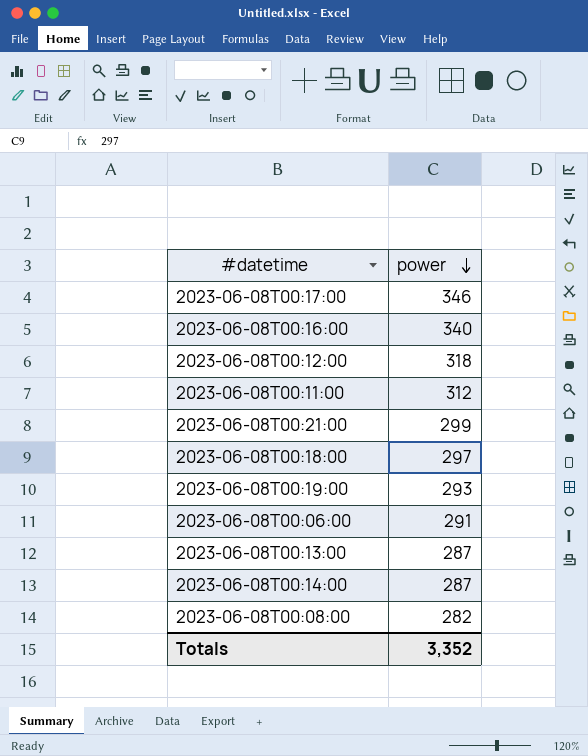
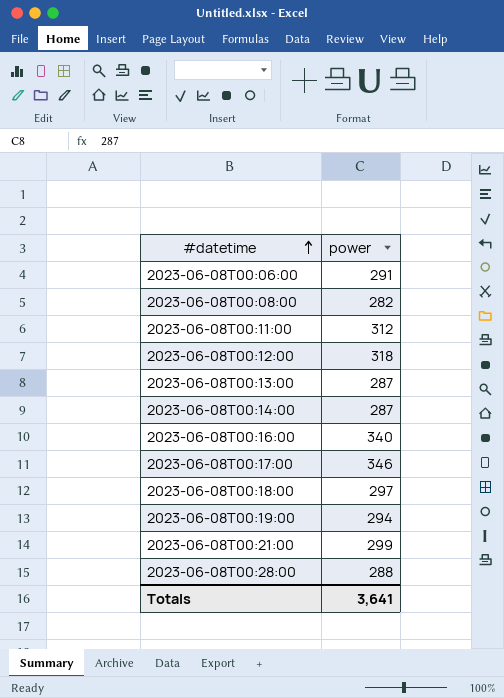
row order: power descending -> #datetime ascending
2023-06-08T00:19:00 | power: 293 -> 294
row 2023-06-08T00:28:00: none -> 288
Totals | power: 3,352 -> 3,641

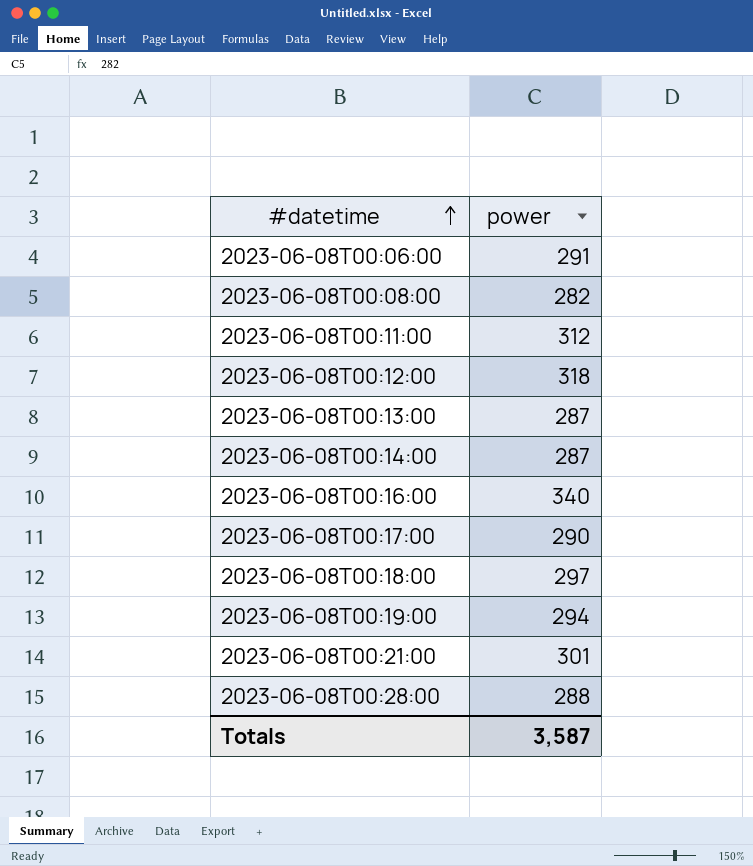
2023-06-08T00:17:00 | power: 346 -> 290
2023-06-08T00:21:00 | power: 299 -> 301
Totals | power: 3,641 -> 3,587

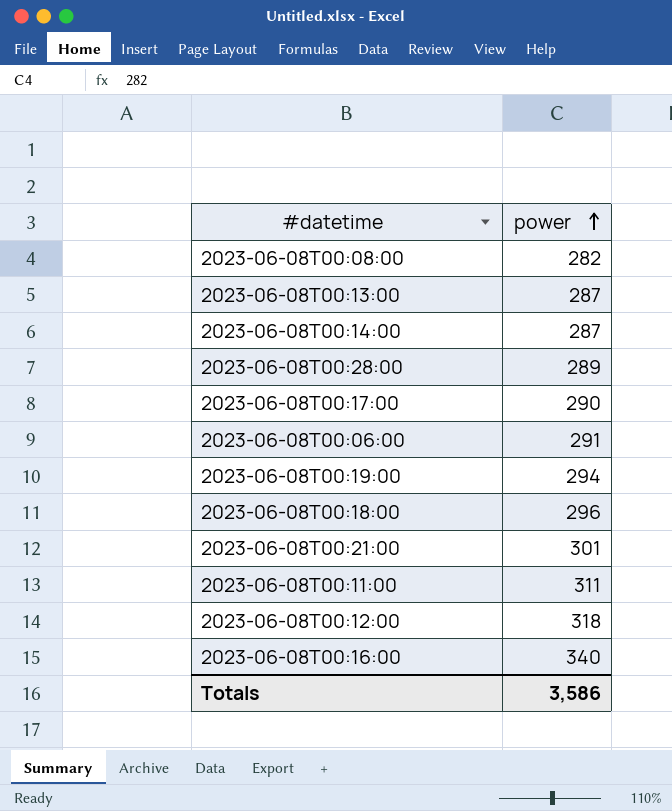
row order: #datetime ascending -> power ascending
2023-06-08T00:28:00 | power: 288 -> 289
2023-06-08T00:18:00 | power: 297 -> 296
2023-06-08T00:11:00 | power: 312 -> 311
Totals | power: 3,587 -> 3,586

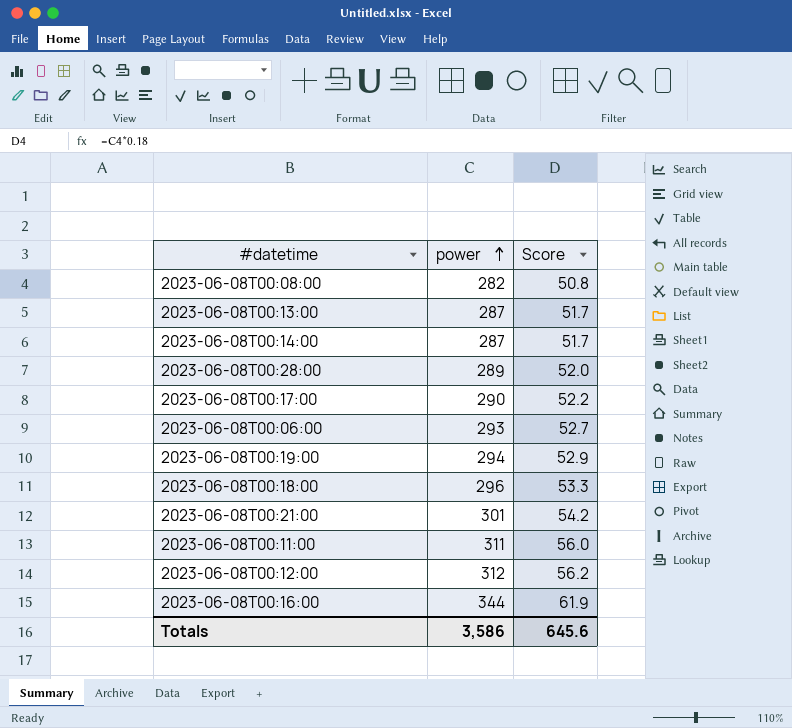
column Score | formula: none -> [power] * 0.18
2023-06-08T00:06:00 | power: 291 -> 293
2023-06-08T00:12:00 | power: 318 -> 312
2023-06-08T00:16:00 | power: 340 -> 344

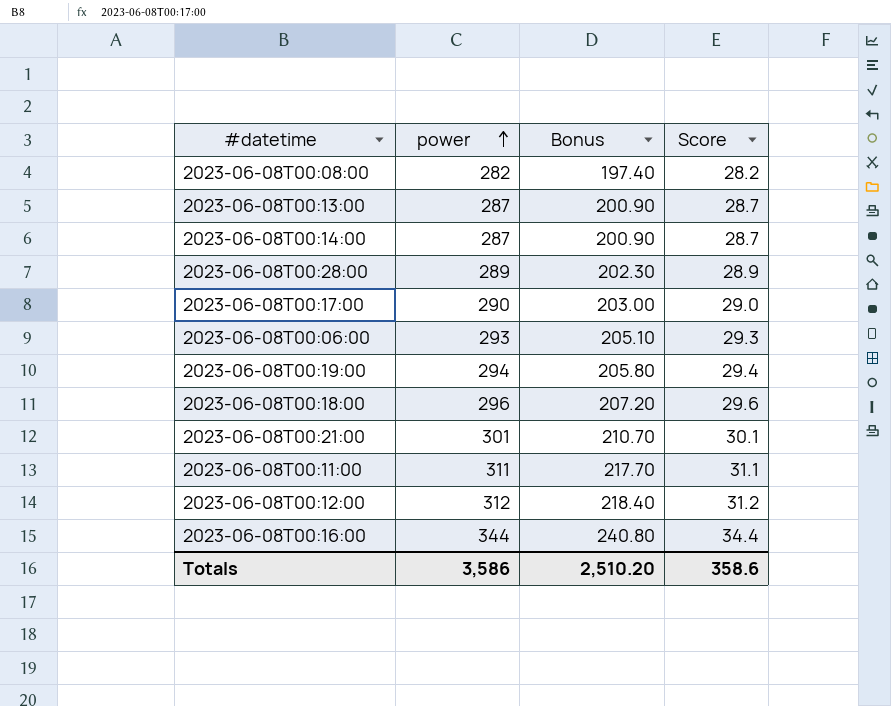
column Bonus | formula: none -> [power] * 0.7
column Score | formula: [power] * 0.18 -> [power] * 0.1
Totals | Score: 645.6 -> 358.6

